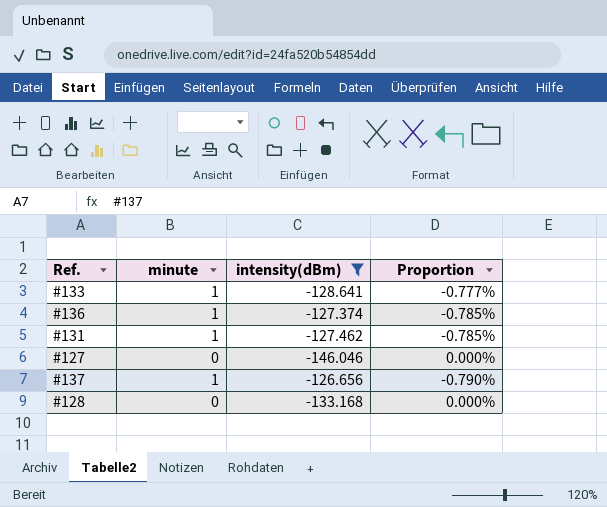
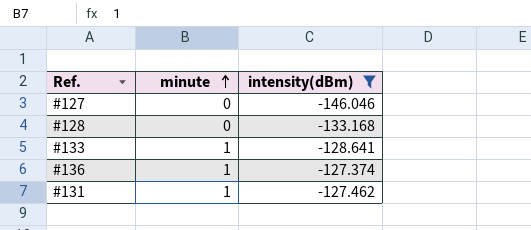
row order: none -> minute ascending
column Proportion | formula: [minute] / [intensity(dBm)] -> none
row #137: 1 | -126.656 | -0.790% -> none

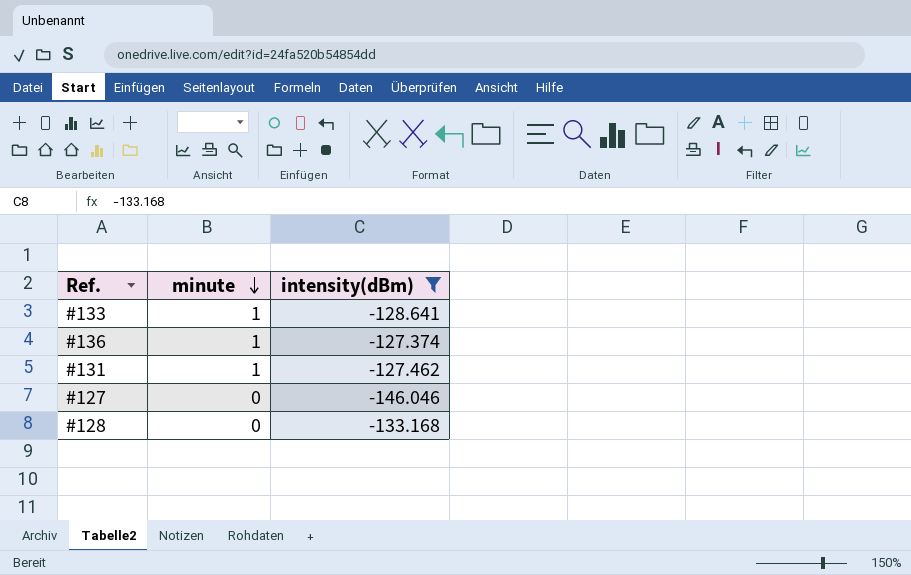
row order: minute ascending -> minute descending

